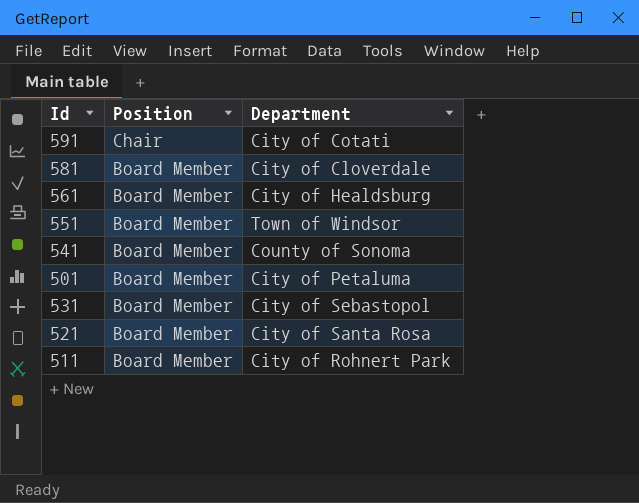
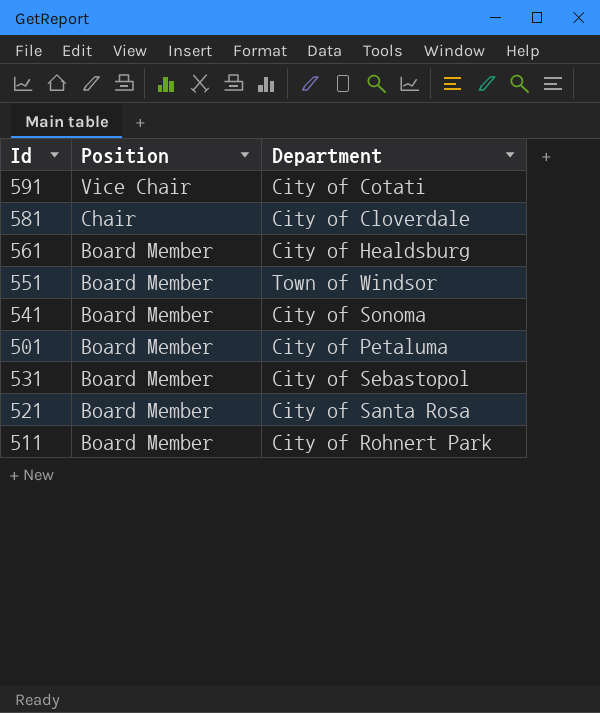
591 | Position: Chair -> Vice Chair
581 | Position: Board Member -> Chair
541 | Department: County of Sonoma -> City of Sonoma

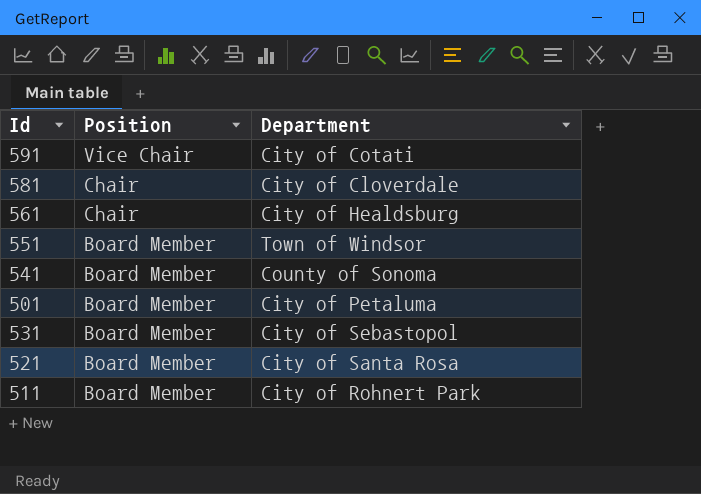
561 | Position: Board Member -> Chair
541 | Department: City of Sonoma -> County of Sonoma

